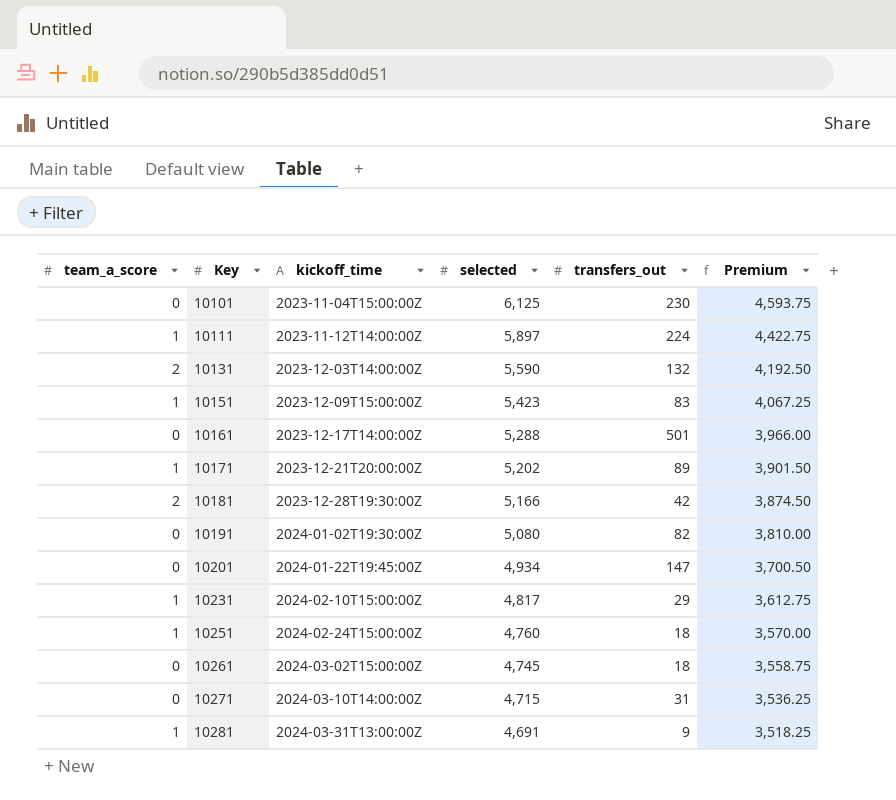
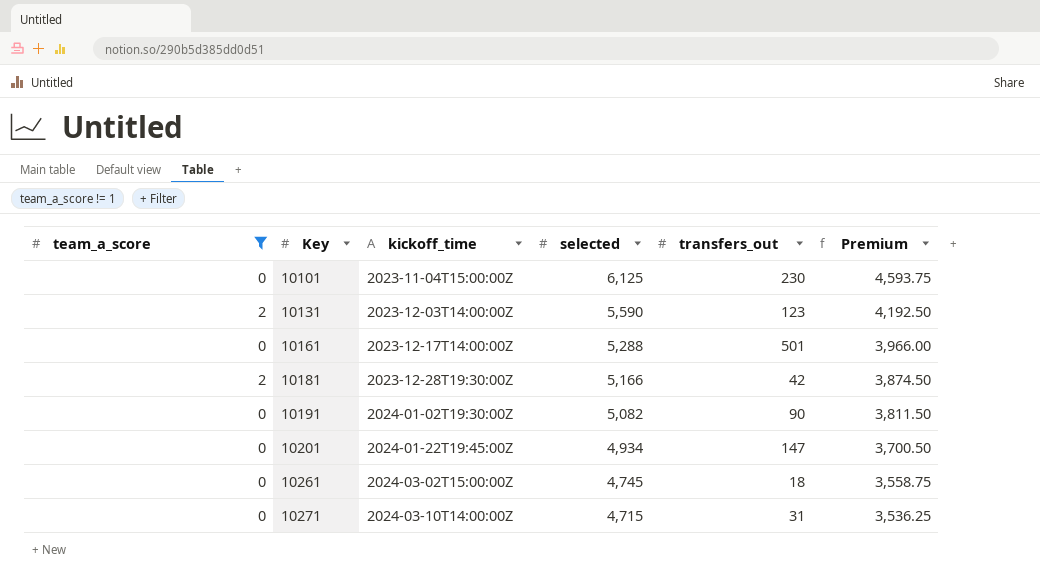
filter: none -> team_a_score != 1
10131 | transfers_out: 132 -> 123
10191 | selected: 5,080 -> 5,082
10191 | transfers_out: 82 -> 90
10191 | Premium: 3,810.00 -> 3,811.50

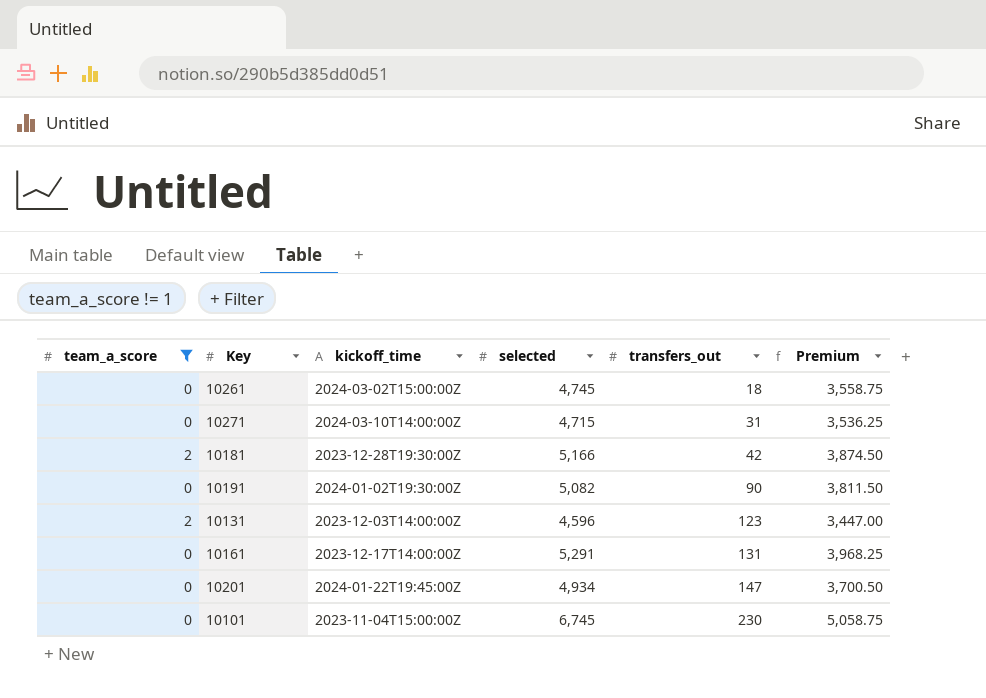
row order: Key ascending -> transfers_out ascending
10131 | selected: 5,590 -> 4,596
10131 | Premium: 4,192.50 -> 3,447.00
10161 | selected: 5,288 -> 5,291
10161 | transfers_out: 501 -> 131
10161 | Premium: 3,966.00 -> 3,968.25
10101 | selected: 6,125 -> 6,745
10101 | Premium: 4,593.75 -> 5,058.75

